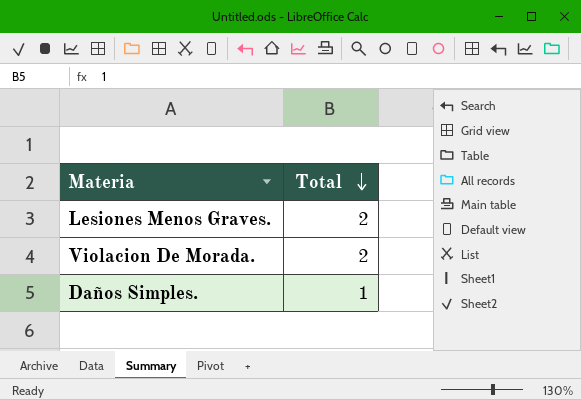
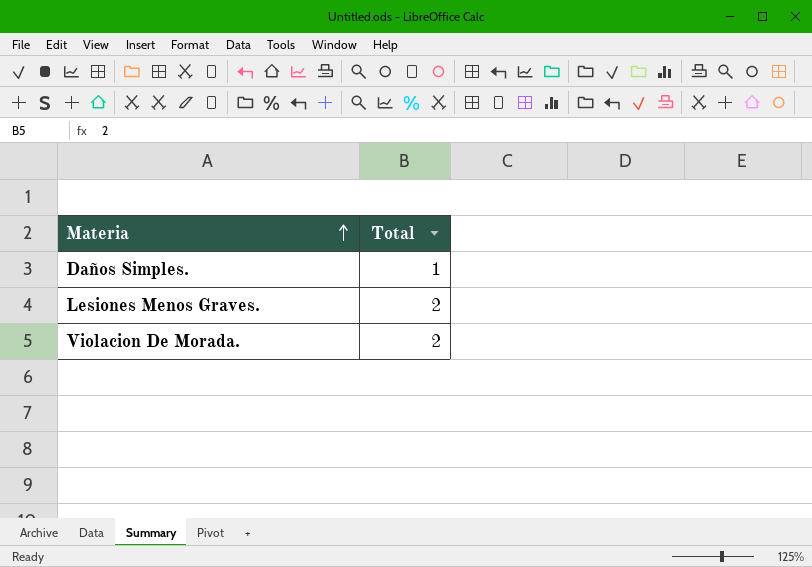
row order: Total descending -> Materia ascending

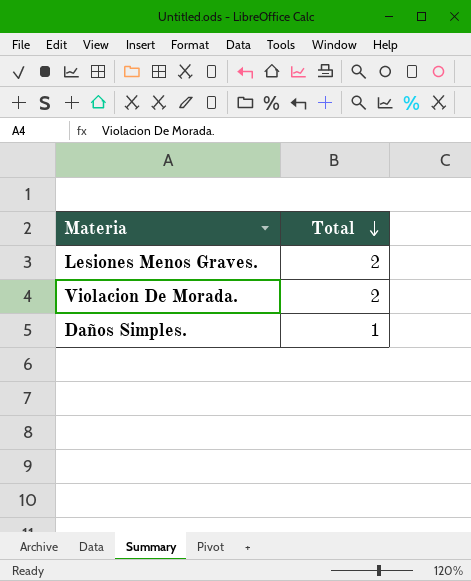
row order: Materia ascending -> Total descending

